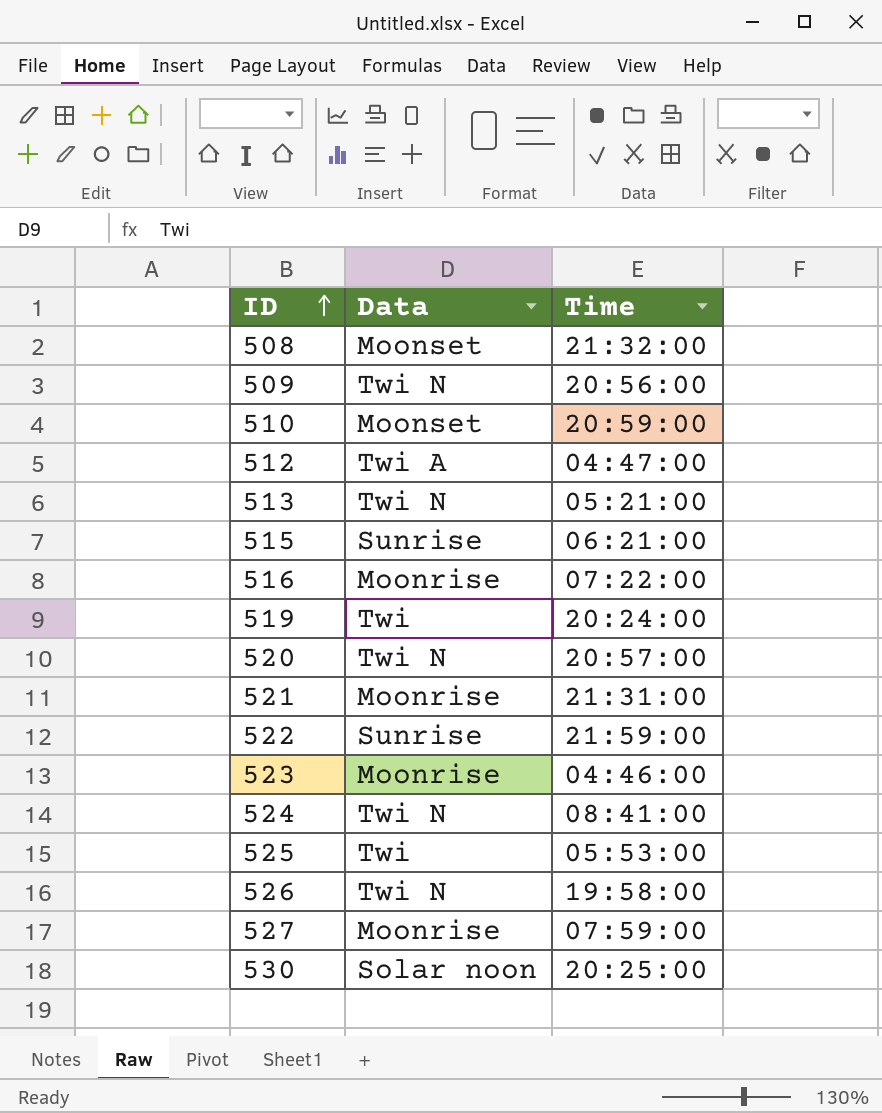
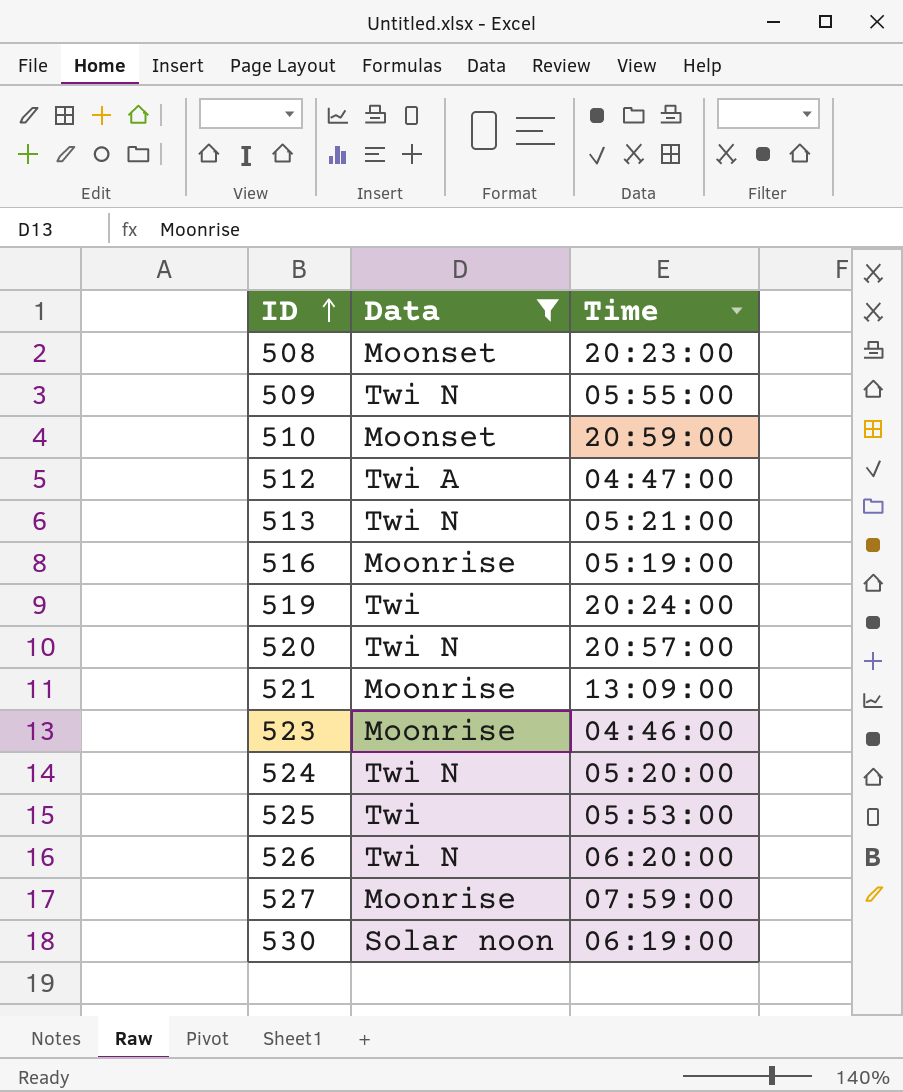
filter: none -> Data != Sunrise
508 | Time: 21:32:00 -> 20:23:00
509 | Time: 20:56:00 -> 05:55:00
516 | Time: 07:22:00 -> 05:19:00
521 | Time: 21:31:00 -> 13:09:00
524 | Time: 08:41:00 -> 05:20:00
526 | Time: 19:58:00 -> 06:20:00
530 | Time: 20:25:00 -> 06:19:00

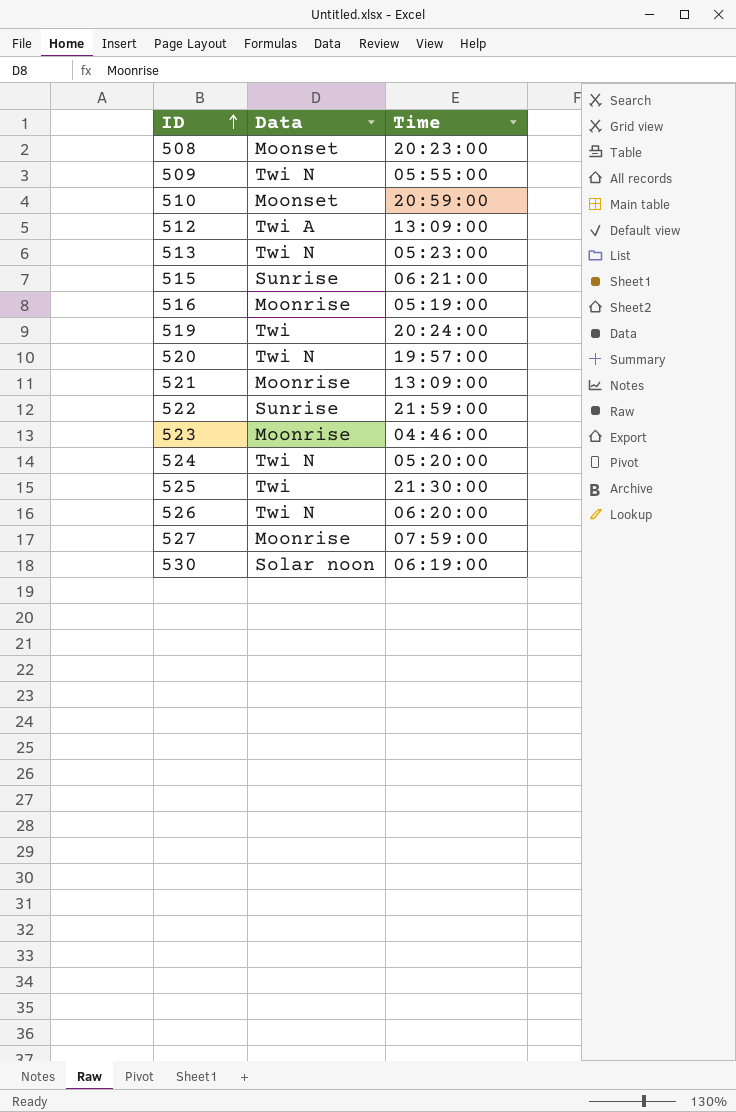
filter: Data != Sunrise -> none
512 | Time: 04:47:00 -> 13:09:00
513 | Time: 05:21:00 -> 05:23:00
520 | Time: 20:57:00 -> 19:57:00
525 | Time: 05:53:00 -> 21:30:00

